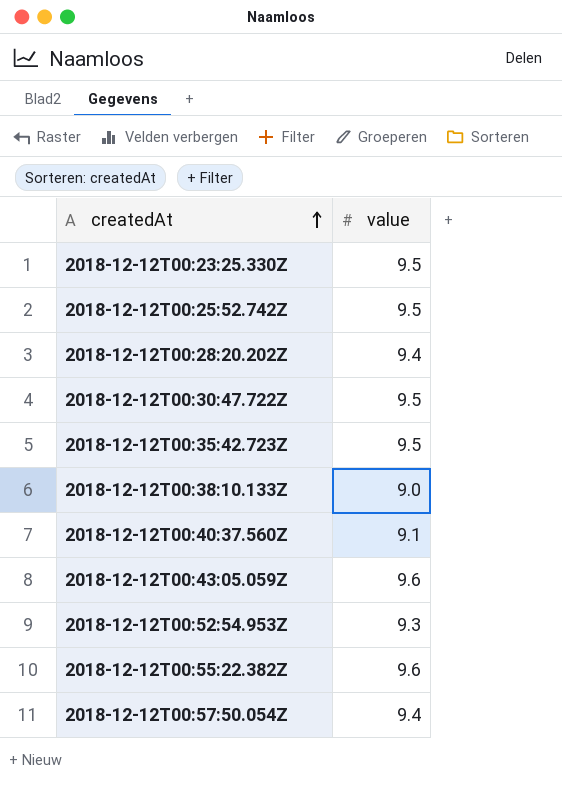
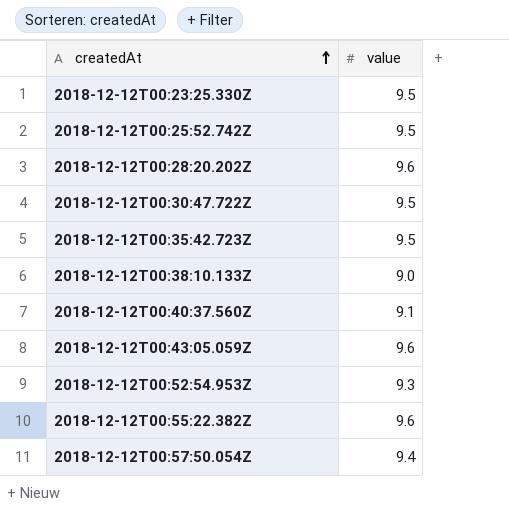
2018-12-12T00:28:20.202Z | value: 9.4 -> 9.6

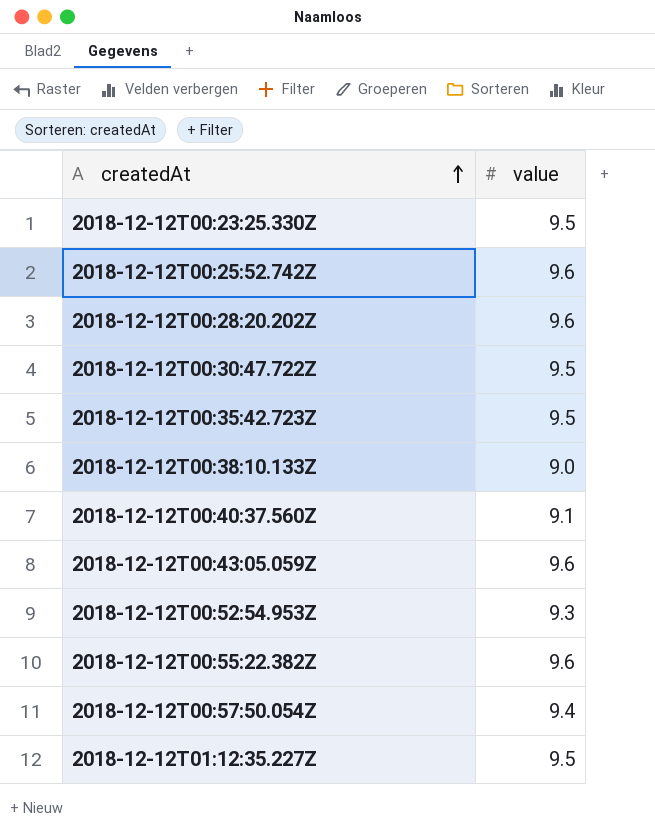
2018-12-12T00:25:52.742Z | value: 9.5 -> 9.6
row 2018-12-12T01:12:35.227Z: none -> 9.5

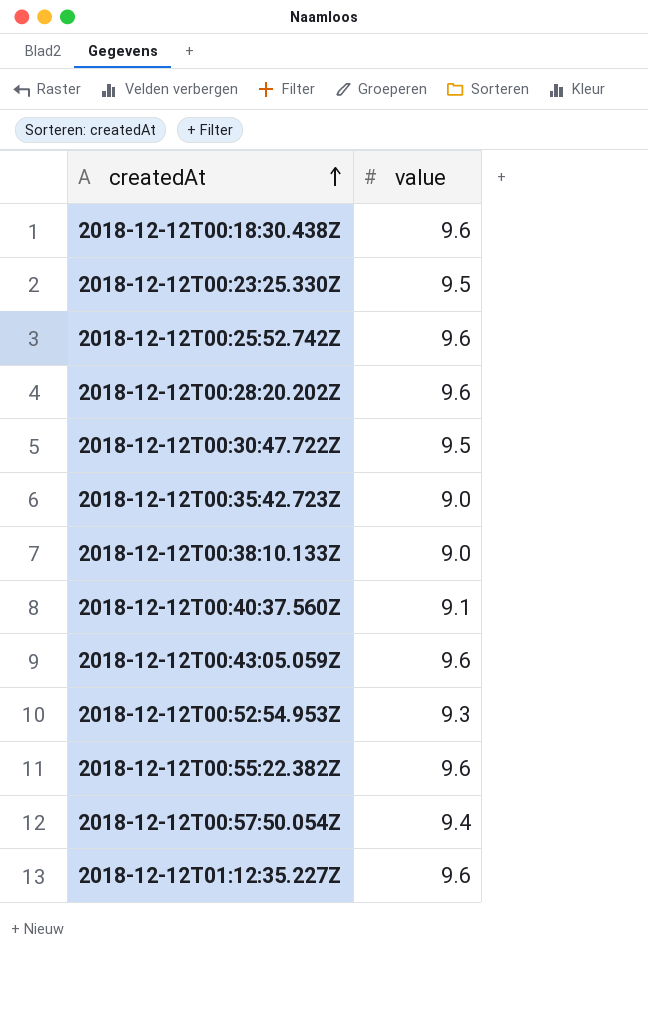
row 2018-12-12T00:18:30.438Z: none -> 9.6
2018-12-12T00:35:42.723Z | value: 9.5 -> 9.0
2018-12-12T01:12:35.227Z | value: 9.5 -> 9.6

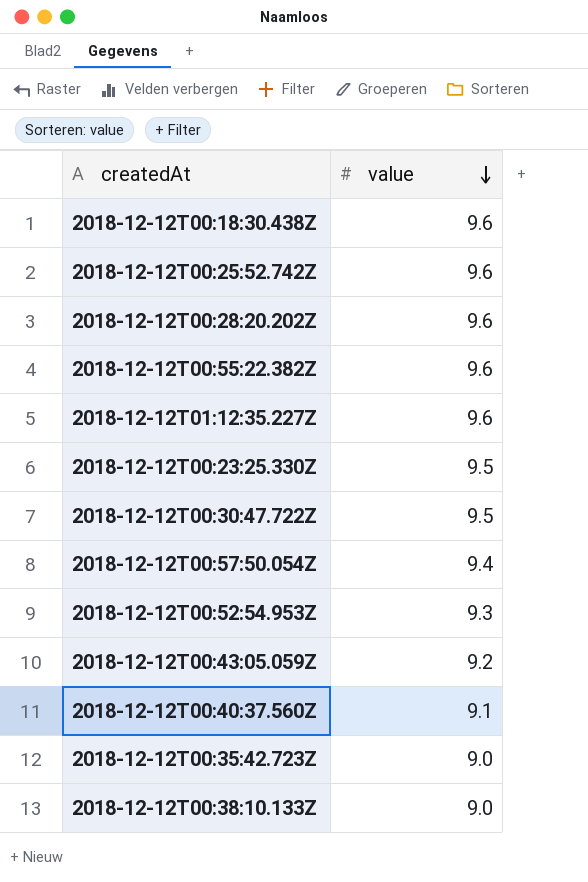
row order: createdAt ascending -> value descending
2018-12-12T00:43:05.059Z | value: 9.6 -> 9.2

